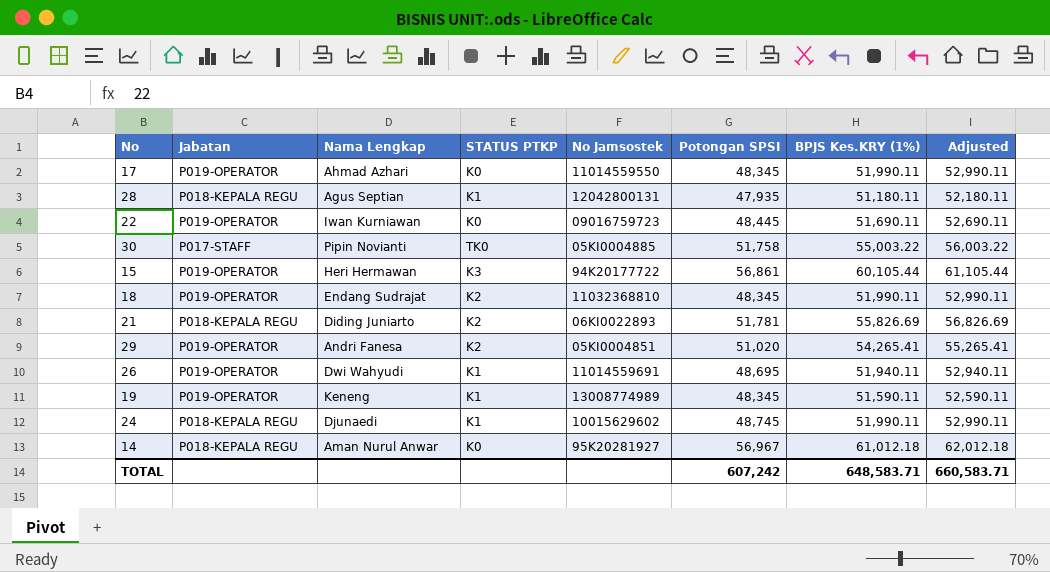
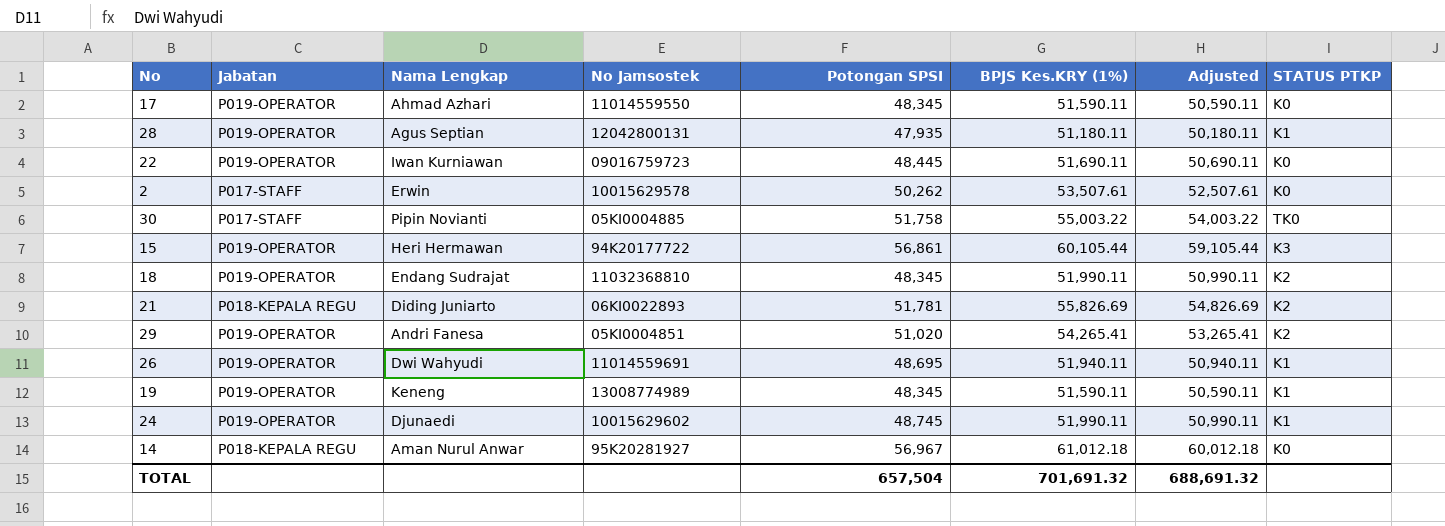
column Adjusted | formula: [BPJS Kes.KRY (1%)] + 1000 -> [BPJS Kes.KRY (1%)] - 1000
column STATUS PTKP | position: 4 -> 8
17 | BPJS Kes.KRY (1%): 51,990.11 -> 51,590.11
28 | Jabatan: P018-KEPALA REGU -> P019-OPERATOR
row 2: none -> P017-STAFF | Erwin | 10015629578 | 50,262 | 53,507.61 | 52,507.61 | K0
24 | Jabatan: P018-KEPALA REGU -> P019-OPERATOR
TOTAL | Potongan SPSI: 607,242 -> 657,504
TOTAL | BPJS Kes.KRY (1%): 648,583.71 -> 701,691.32
TOTAL | Adjusted: 660,583.71 -> 688,691.32

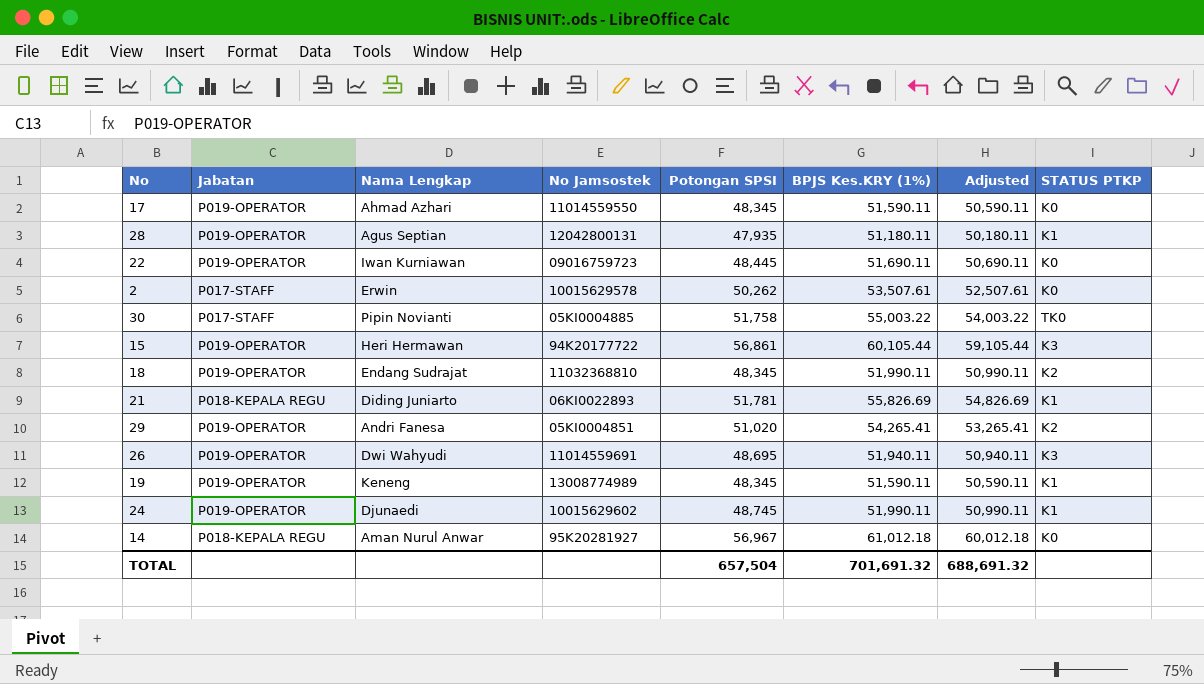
21 | STATUS PTKP: K2 -> K1
26 | STATUS PTKP: K1 -> K3

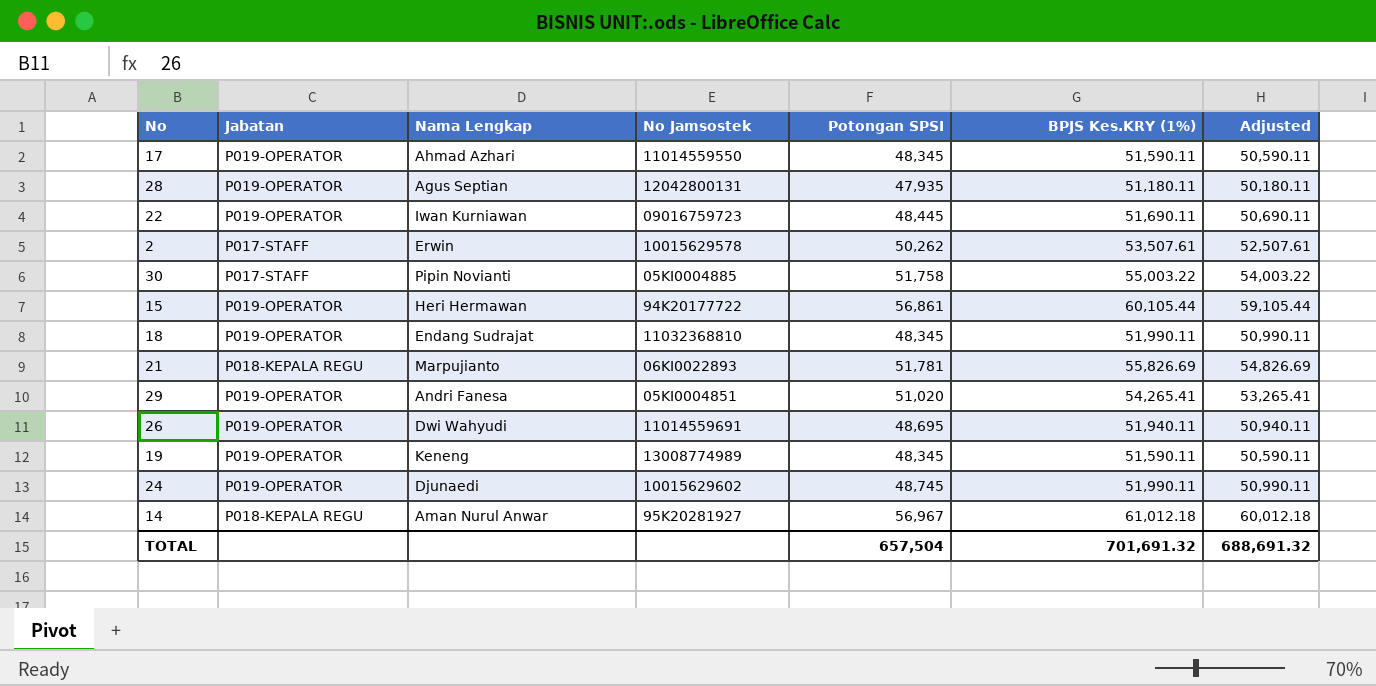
column STATUS PTKP | position: 8 -> none
21 | Nama Lengkap: Diding Juniarto -> Marpujianto

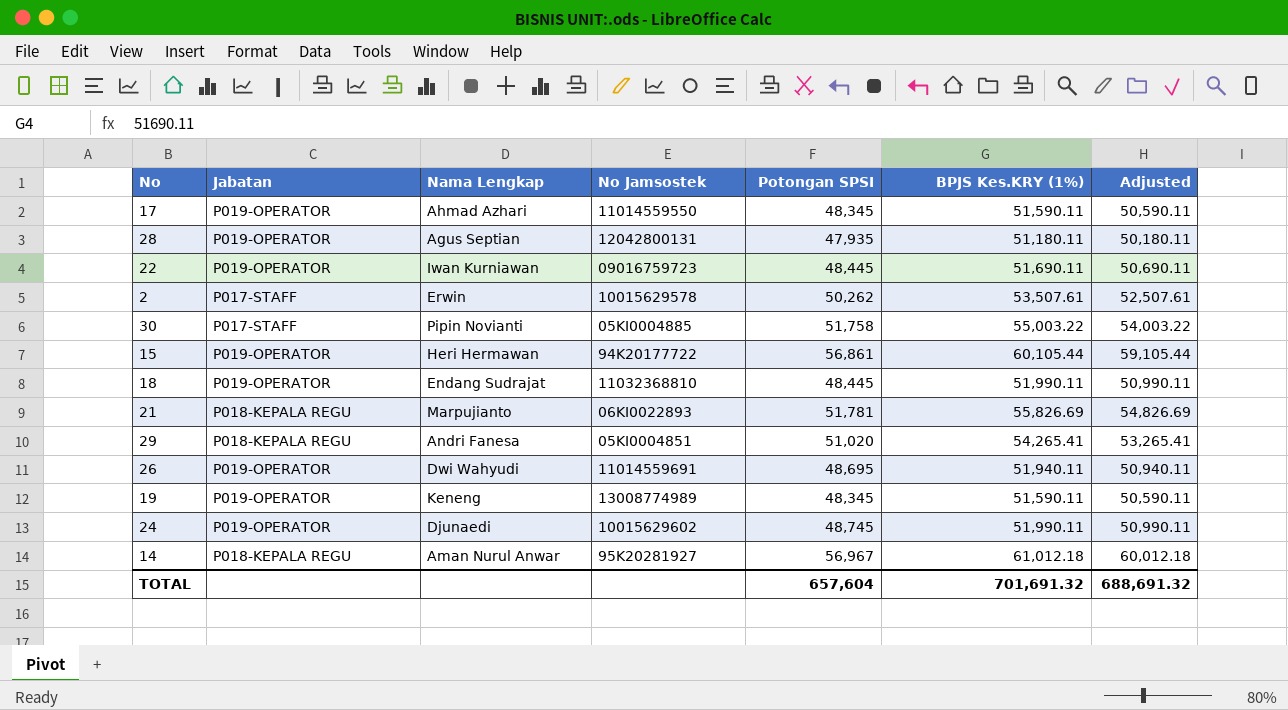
18 | Potongan SPSI: 48,345 -> 48,445
29 | Jabatan: P019-OPERATOR -> P018-KEPALA REGU
TOTAL | Potongan SPSI: 657,504 -> 657,604

